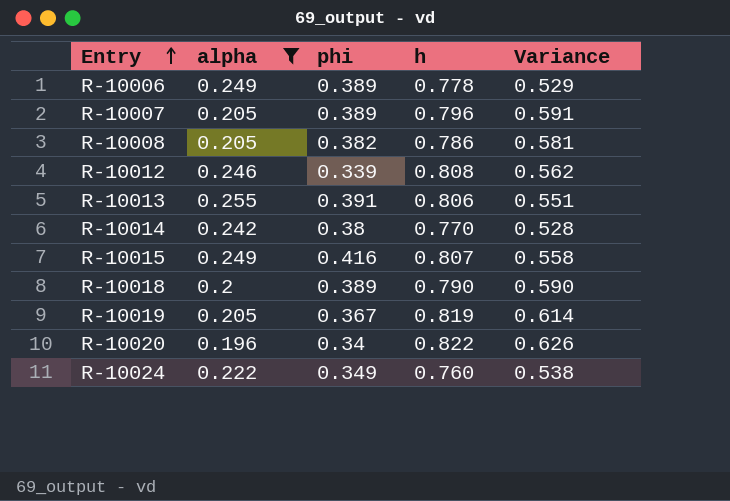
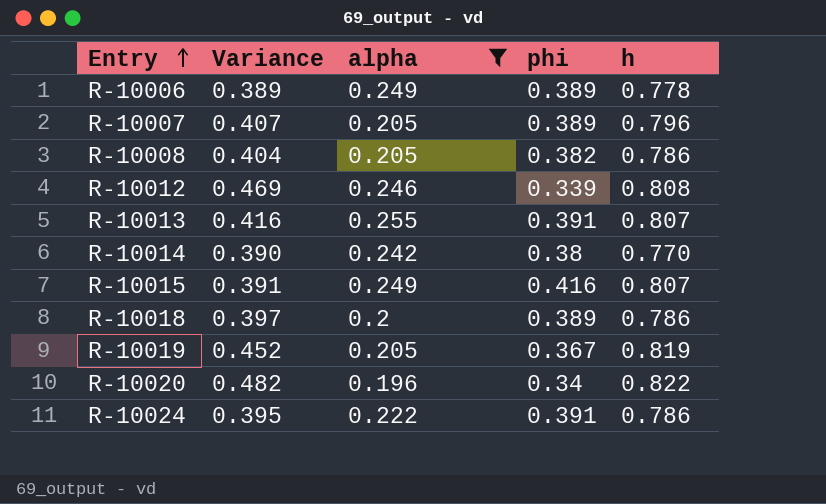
column Variance | formula: [h] - [alpha] -> [h] - [phi]
column Variance | position: 5 -> 2
R-10013 | h: 0.806 -> 0.807
R-10018 | h: 0.790 -> 0.786
R-10024 | phi: 0.349 -> 0.391
R-10024 | h: 0.760 -> 0.786

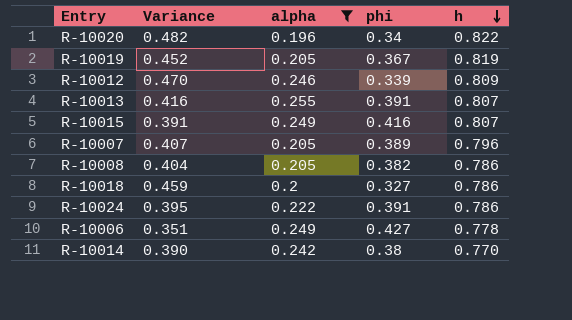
row order: Entry ascending -> h descending
R-10012 | Variance: 0.469 -> 0.470
R-10012 | h: 0.808 -> 0.809
R-10018 | Variance: 0.397 -> 0.459
R-10018 | phi: 0.389 -> 0.327
R-10006 | Variance: 0.389 -> 0.351
R-10006 | phi: 0.389 -> 0.427

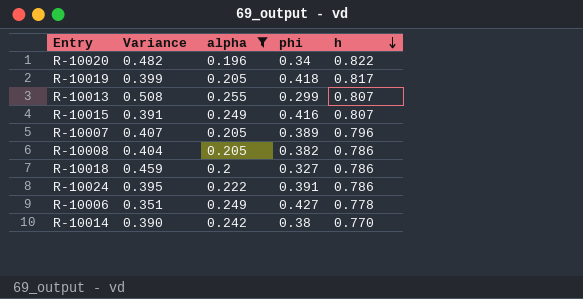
row R-10012: 0.470 | 0.246 | 0.339 | 0.809 -> none
R-10019 | Variance: 0.452 -> 0.399
R-10019 | phi: 0.367 -> 0.418
R-10019 | h: 0.819 -> 0.817
R-10013 | Variance: 0.416 -> 0.508
R-10013 | phi: 0.391 -> 0.299

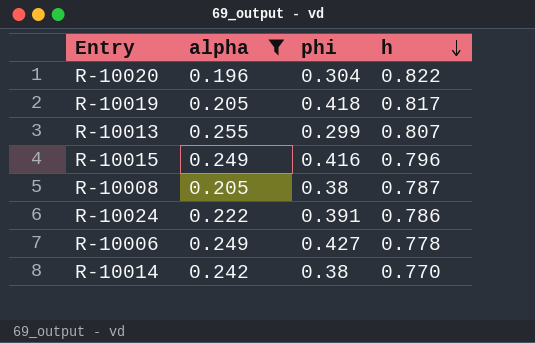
column Variance | formula: [h] - [phi] -> none
row R-10007: 0.407 | 0.205 | 0.389 | 0.796 -> none
row R-10018: 0.459 | 0.2 | 0.327 | 0.786 -> none
R-10020 | phi: 0.34 -> 0.304
R-10015 | h: 0.807 -> 0.796
R-10008 | phi: 0.382 -> 0.38
R-10008 | h: 0.786 -> 0.787

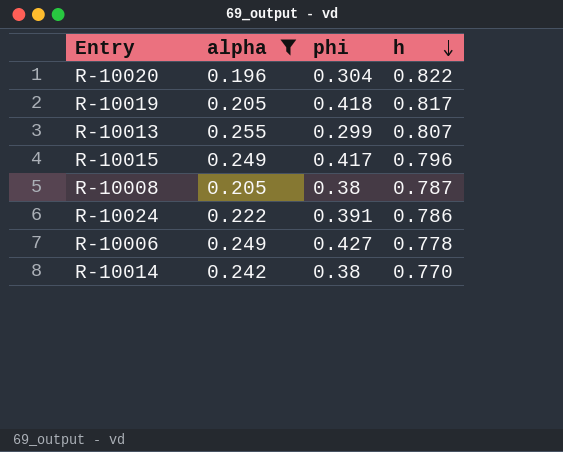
R-10015 | phi: 0.416 -> 0.417

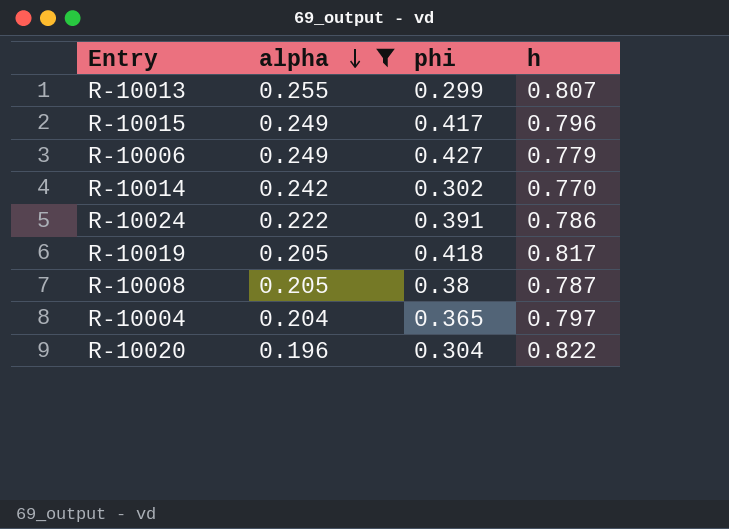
row order: h descending -> alpha descending
R-10006 | h: 0.778 -> 0.779
R-10014 | phi: 0.38 -> 0.302
row R-10004: none -> 0.204 | 0.365 | 0.797

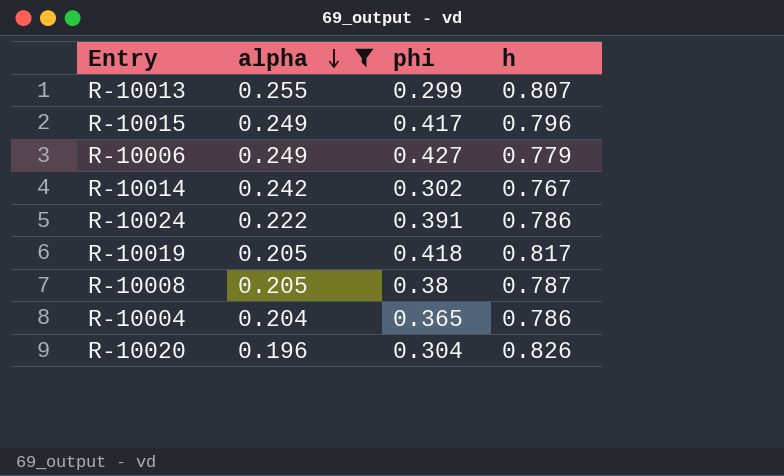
R-10014 | h: 0.770 -> 0.767
R-10004 | h: 0.797 -> 0.786
R-10020 | h: 0.822 -> 0.826

